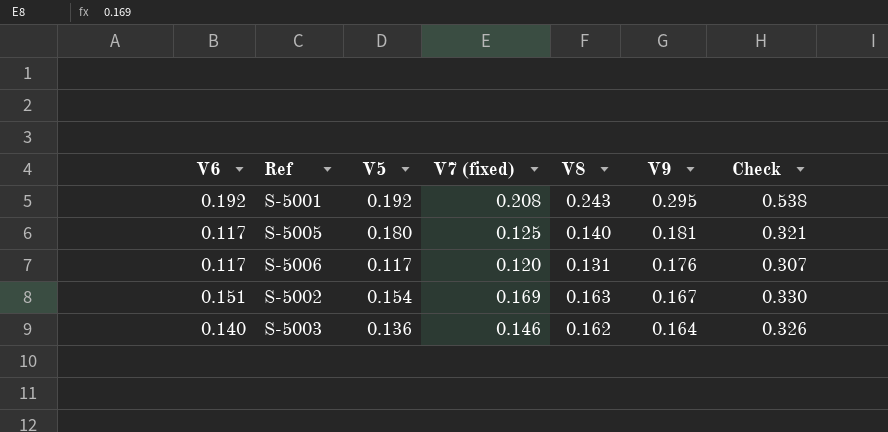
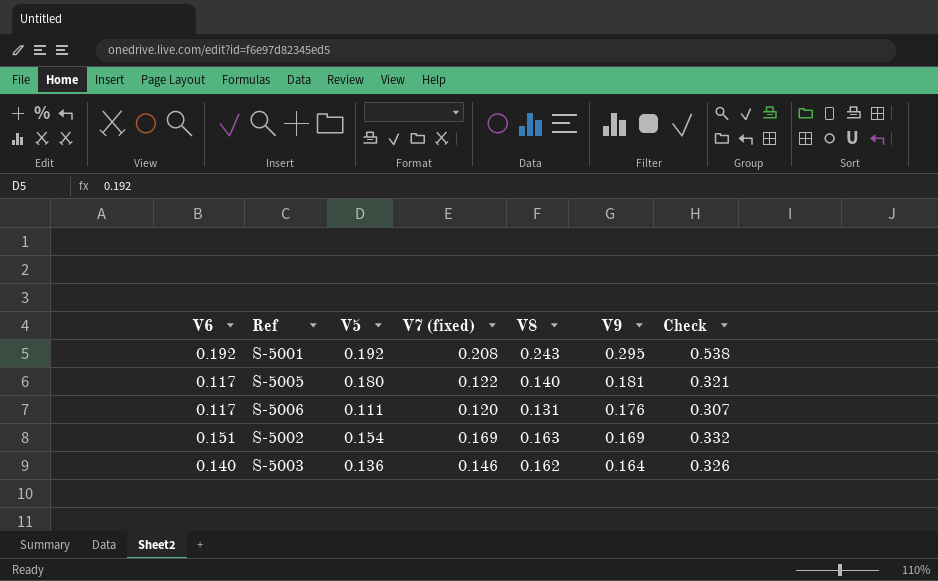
S-5005 | V7 (fixed): 0.125 -> 0.122
S-5006 | V5: 0.117 -> 0.111
S-5002 | V9: 0.167 -> 0.169
S-5002 | Check: 0.330 -> 0.332

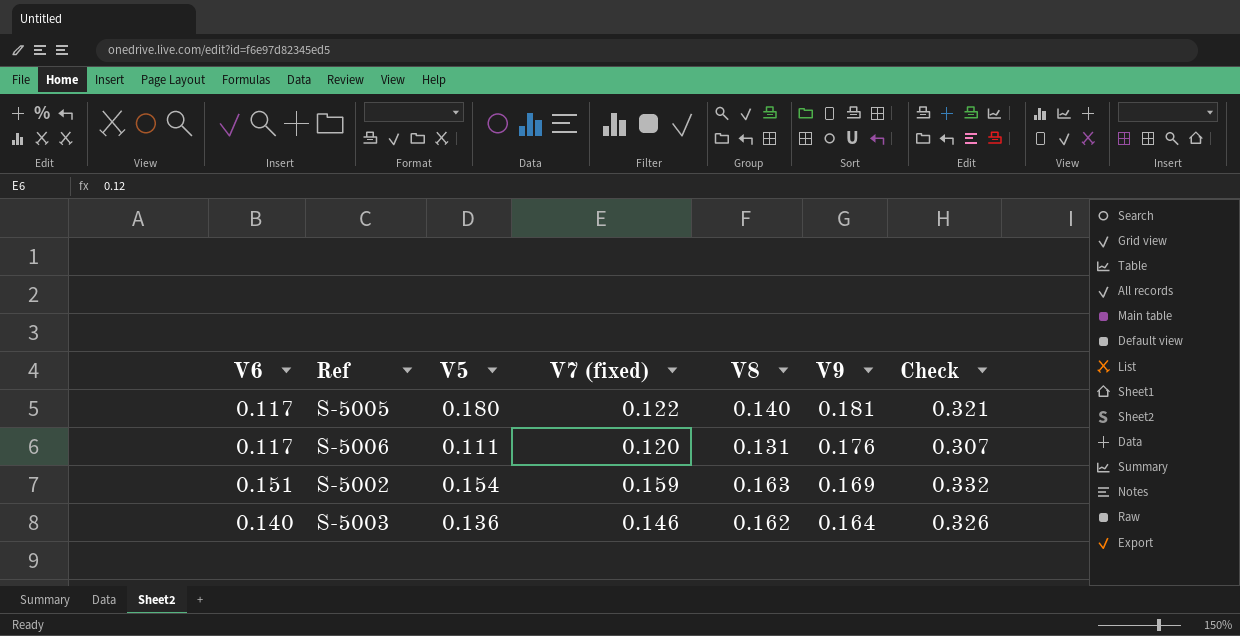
row S-5001: 0.192 | 0.192 | 0.208 | 0.243 | 0.295 | 0.538 -> none
S-5002 | V7 (fixed): 0.169 -> 0.159

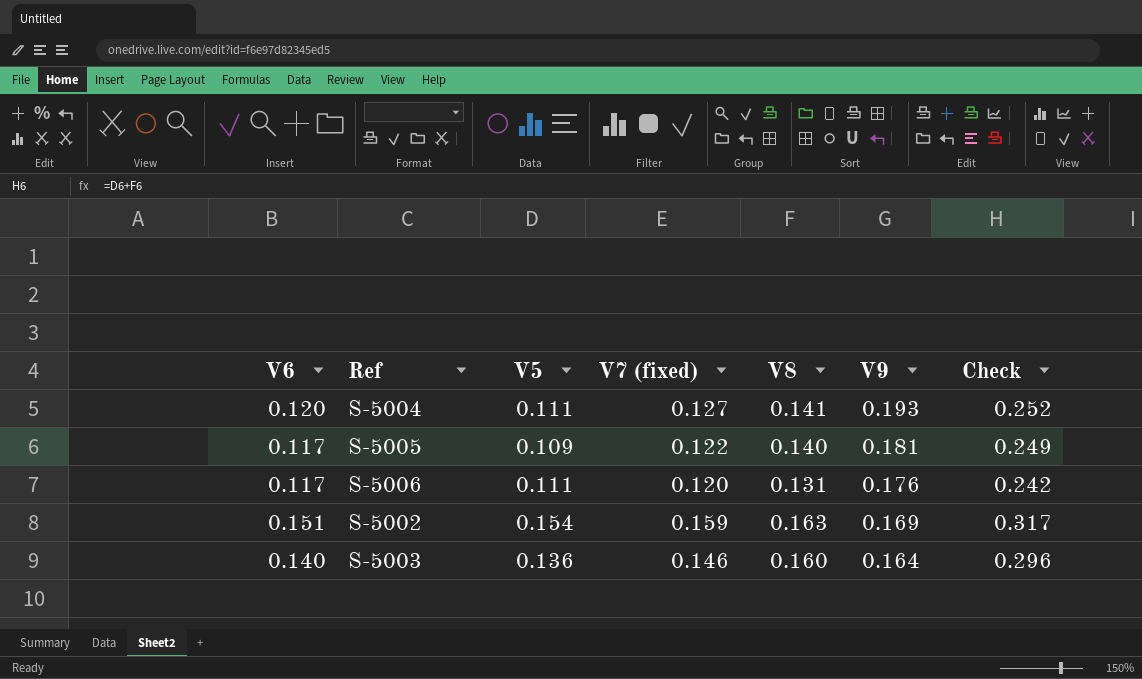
column Check | formula: [V8] + [V9] -> [V5] + [V8]
row S-5004: none -> 0.120 | 0.111 | 0.127 | 0.141 | 0.193 | 0.252
S-5005 | V5: 0.180 -> 0.109
S-5003 | V8: 0.162 -> 0.160

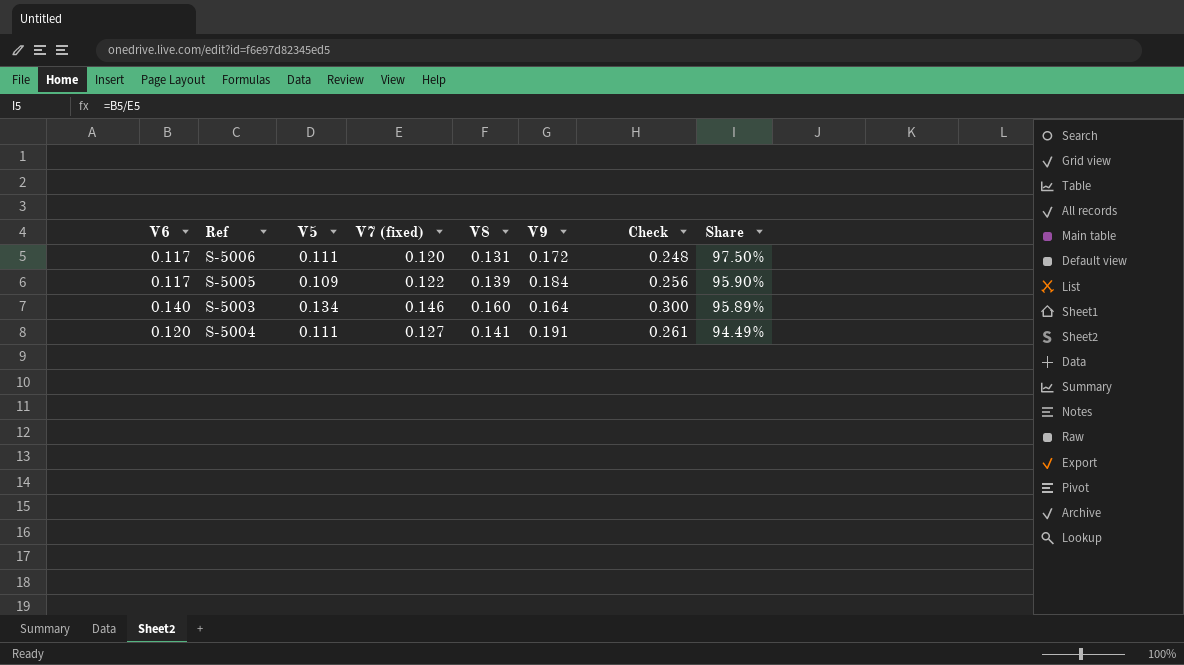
row order: V9 descending -> Share descending
column Check | formula: [V5] + [V8] -> [V6] + [V8]
column Share | formula: none -> [V6] / [V7 (fixed)]
row S-5002: 0.151 | 0.154 | 0.159 | 0.163 | 0.169 | 0.317 -> none
S-5006 | V9: 0.176 -> 0.172
S-5005 | V8: 0.140 -> 0.139
S-5005 | V9: 0.181 -> 0.184
S-5003 | V5: 0.136 -> 0.134
S-5004 | V9: 0.193 -> 0.191

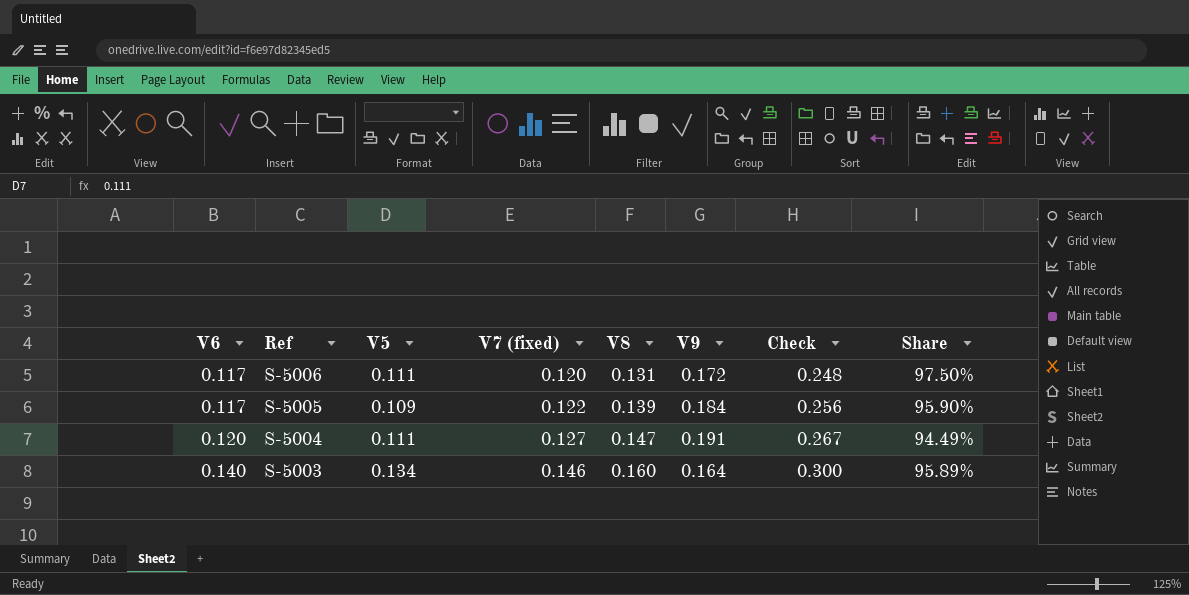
row order: Share descending -> V6 ascending
S-5004 | V8: 0.141 -> 0.147
S-5004 | Check: 0.261 -> 0.267

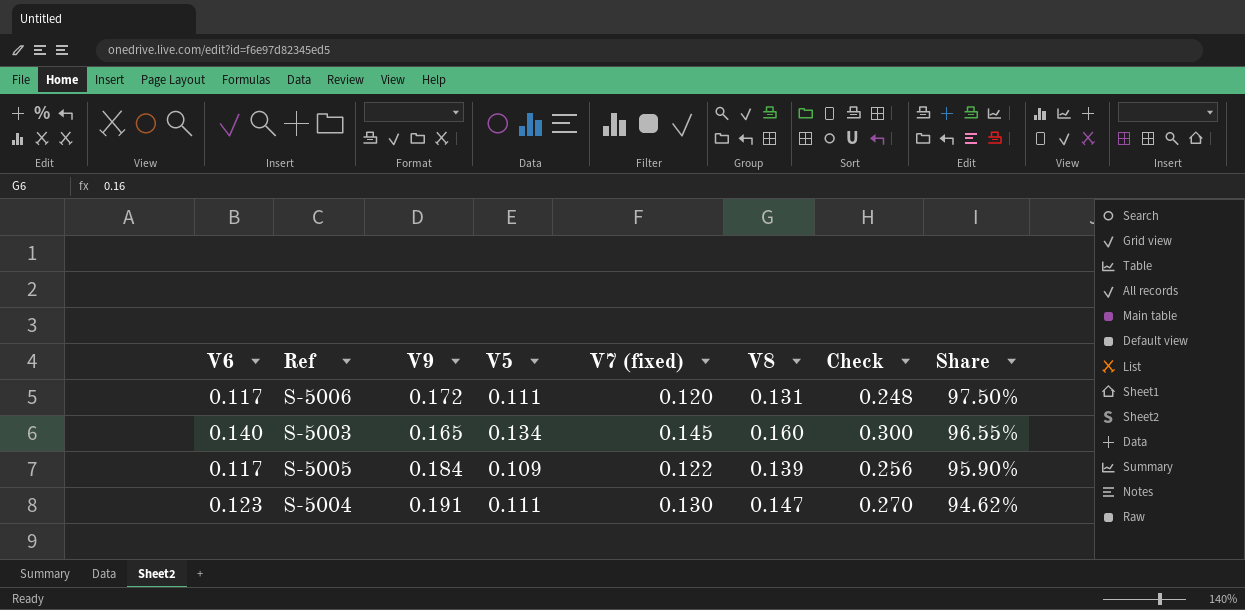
row order: V6 ascending -> Share descending
column V9 | position: 6 -> 3
S-5003 | V9: 0.164 -> 0.165
S-5003 | V7 (fixed): 0.146 -> 0.145
S-5003 | Share: 95.89% -> 96.55%
S-5004 | V6: 0.120 -> 0.123
S-5004 | V7 (fixed): 0.127 -> 0.130
S-5004 | Check: 0.267 -> 0.270
S-5004 | Share: 94.49% -> 94.62%

